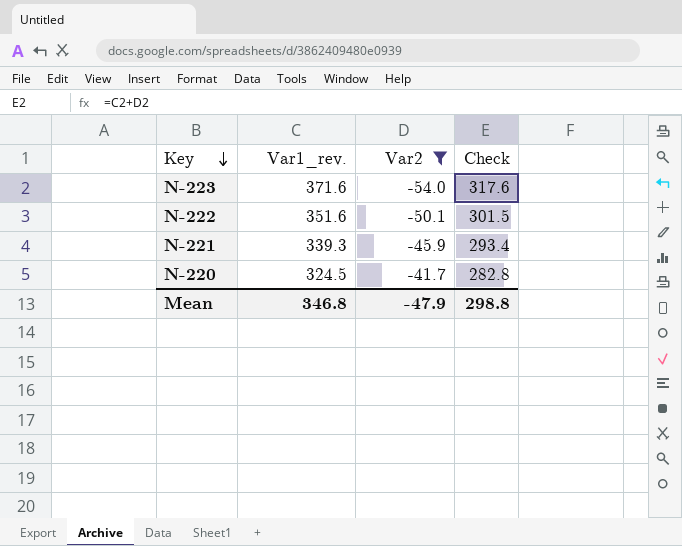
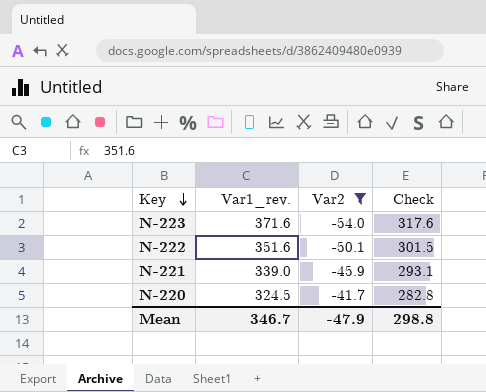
N-221 | Var1_rev.: 339.3 -> 339.0
N-221 | Check: 293.4 -> 293.1
Mean | Var1_rev.: 346.8 -> 346.7

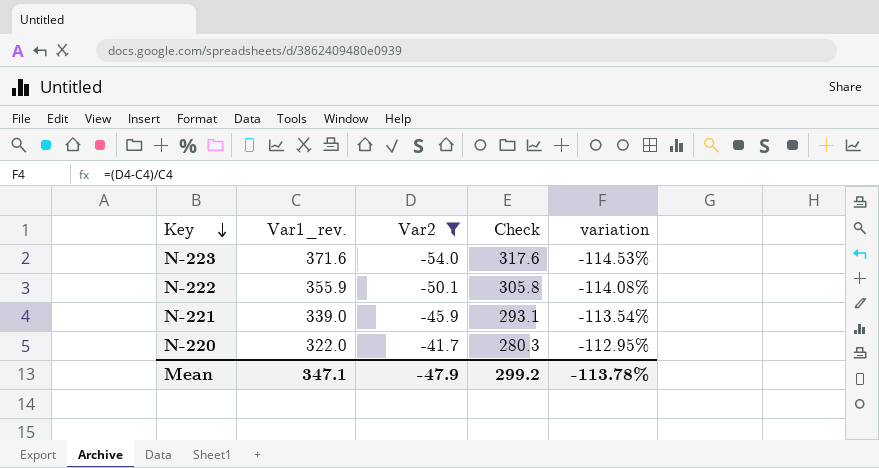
column variation | formula: none -> ([Var2] - [Var1_rev.]) / [Var1_rev.]
N-222 | Var1_rev.: 351.6 -> 355.9
N-222 | Check: 301.5 -> 305.8
N-220 | Var1_rev.: 324.5 -> 322.0
N-220 | Check: 282.8 -> 280.3
Mean | Var1_rev.: 346.7 -> 347.1
Mean | Check: 298.8 -> 299.2

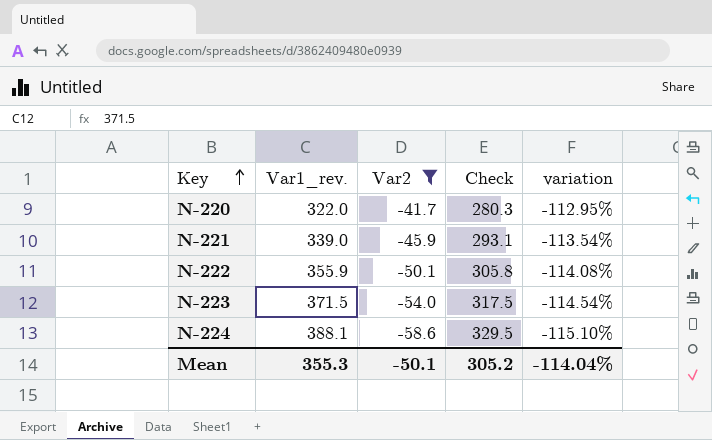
row order: Key descending -> Key ascending
N-223 | Var1_rev.: 371.6 -> 371.5
N-223 | Check: 317.6 -> 317.5
N-223 | variation: -114.53% -> -114.54%
row N-224: none -> 388.1 | -58.6 | 329.5 | -115.10%
Mean | Var1_rev.: 347.1 -> 355.3
Mean | Var2: -47.9 -> -50.1
Mean | Check: 299.2 -> 305.2
Mean | variation: -113.78% -> -114.04%

